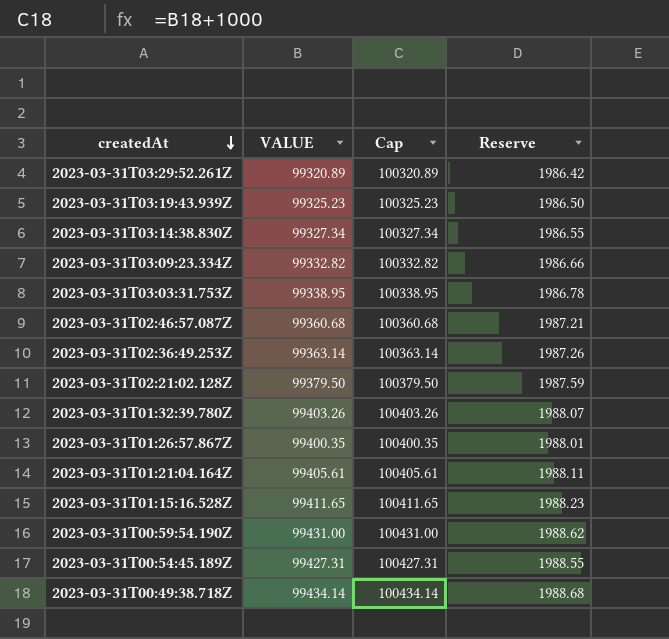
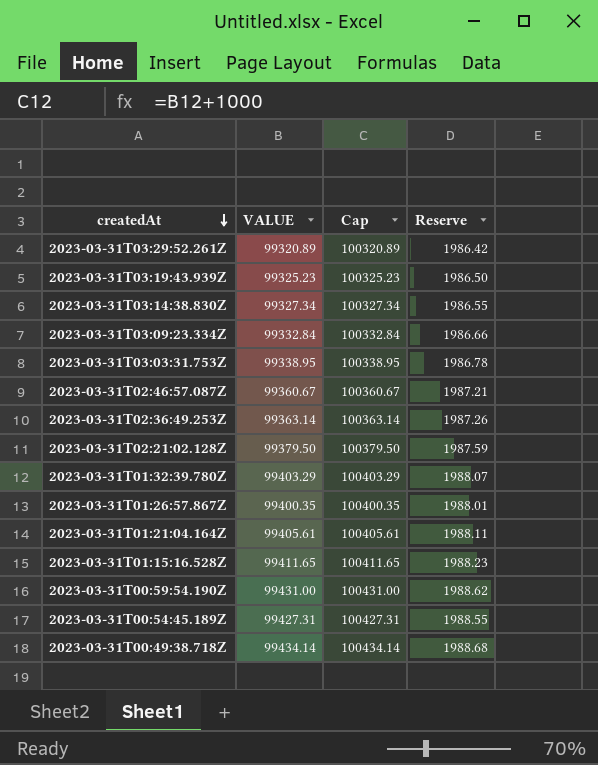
2023-03-31T03:09:23.334Z | VALUE: 99332.82 -> 99332.84
2023-03-31T03:09:23.334Z | Cap: 100332.82 -> 100332.84
2023-03-31T02:46:57.087Z | VALUE: 99360.68 -> 99360.67
2023-03-31T02:46:57.087Z | Cap: 100360.68 -> 100360.67
2023-03-31T01:32:39.780Z | VALUE: 99403.26 -> 99403.29
2023-03-31T01:32:39.780Z | Cap: 100403.26 -> 100403.29

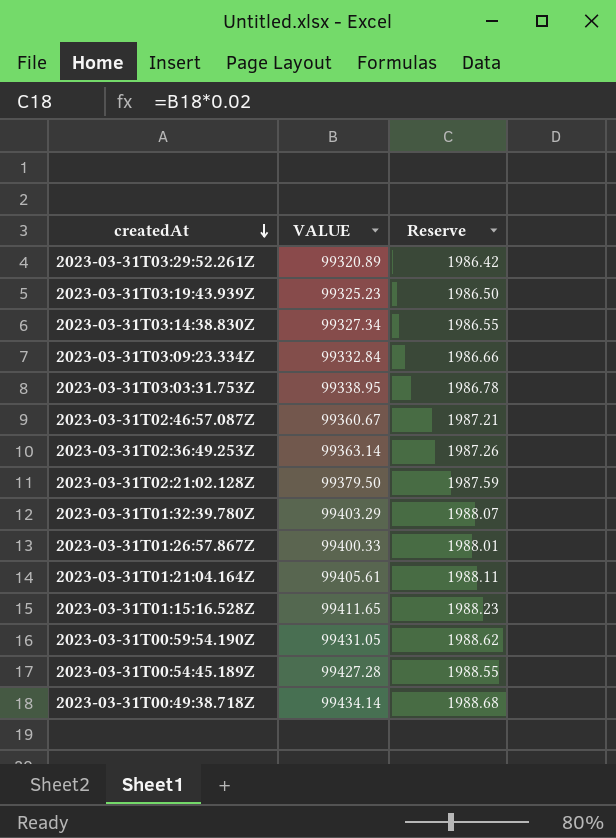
column Cap | formula: [VALUE] + 1000 -> none
2023-03-31T01:26:57.867Z | VALUE: 99400.35 -> 99400.33
2023-03-31T00:59:54.190Z | VALUE: 99431.00 -> 99431.05
2023-03-31T00:54:45.189Z | VALUE: 99427.31 -> 99427.28

